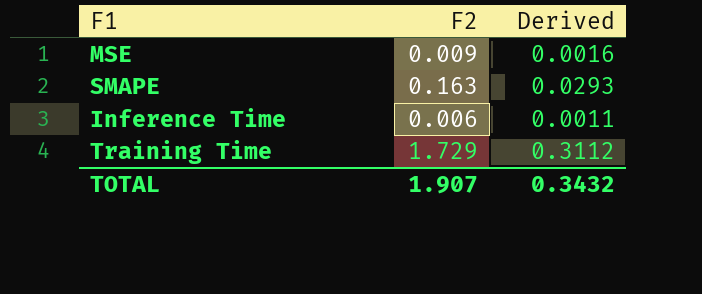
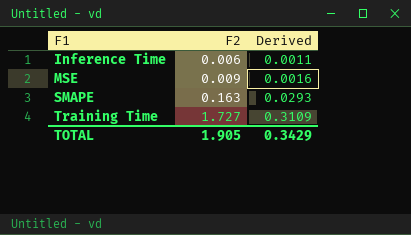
row order: none -> F1 ascending
Training Time | F2: 1.729 -> 1.727
Training Time | Derived: 0.3112 -> 0.3109
TOTAL | F2: 1.907 -> 1.905
TOTAL | Derived: 0.3432 -> 0.3429

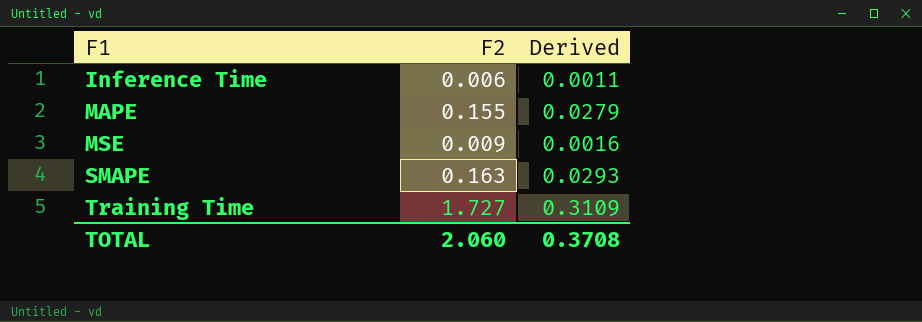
row MAPE: none -> 0.155 | 0.0279
TOTAL | F2: 1.905 -> 2.060
TOTAL | Derived: 0.3429 -> 0.3708

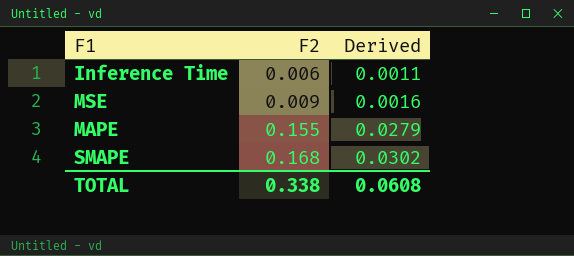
row order: F1 ascending -> F2 ascending
row Training Time: 1.727 | 0.3109 -> none
SMAPE | F2: 0.163 -> 0.168
SMAPE | Derived: 0.0293 -> 0.0302
TOTAL | F2: 2.060 -> 0.338
TOTAL | Derived: 0.3708 -> 0.0608

